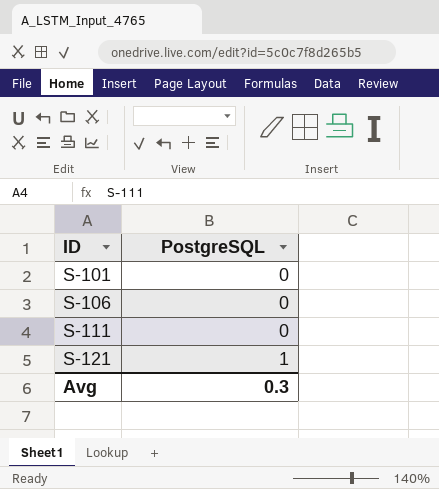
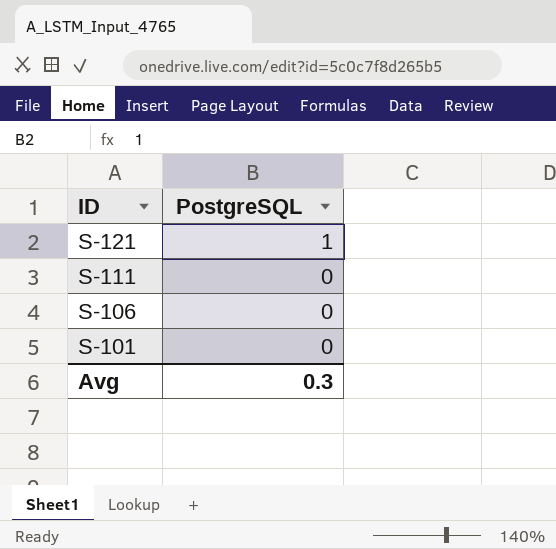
row order: ID ascending -> ID descending

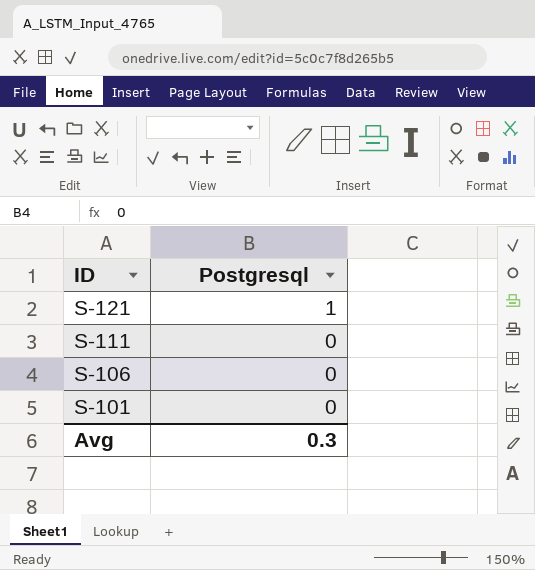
column name: PostgreSQL -> Postgresql

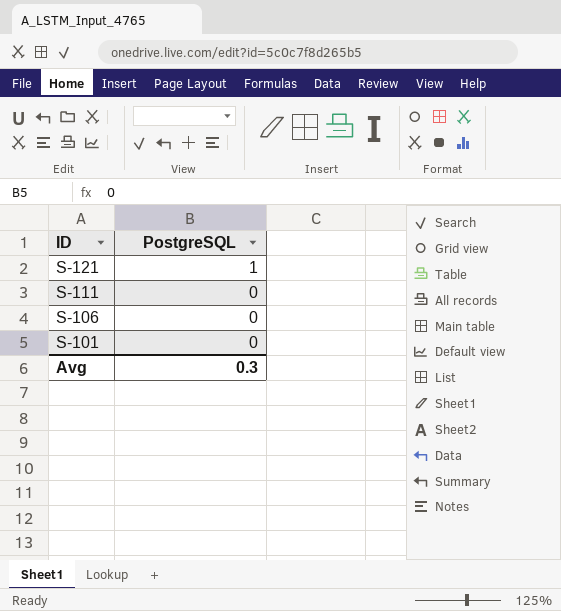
column name: Postgresql -> PostgreSQL

